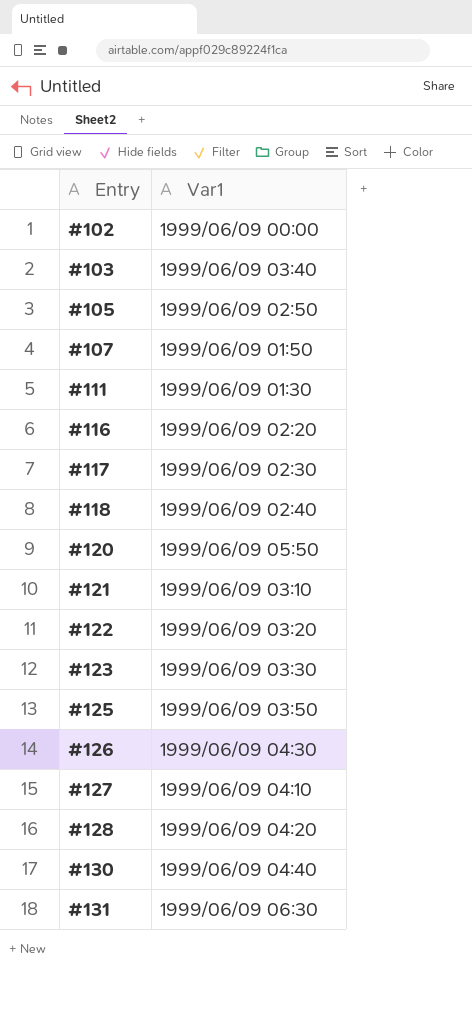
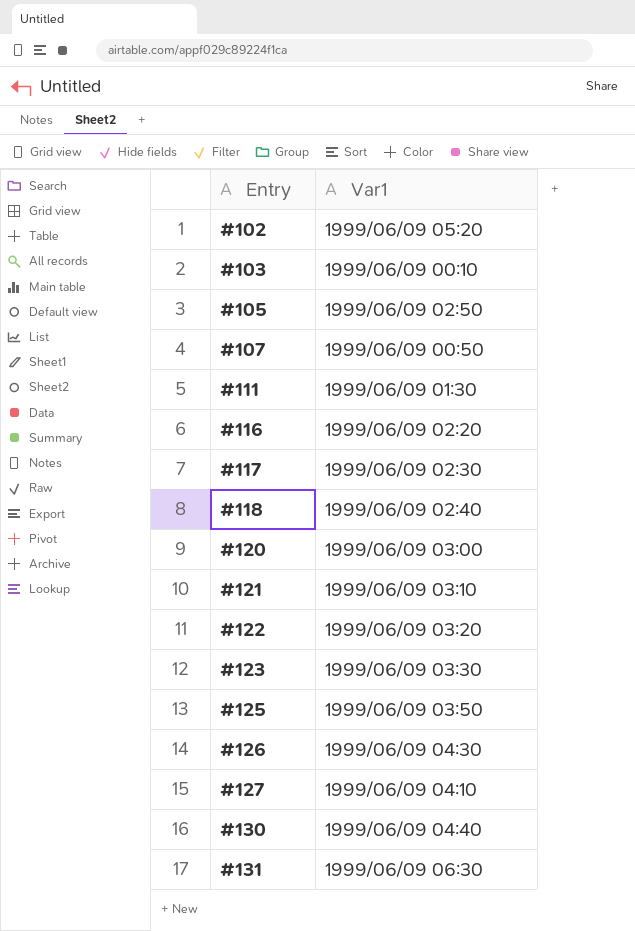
row #128: 1999/06/09 04:20 -> none
#102 | Var1: 1999/06/09 00:00 -> 1999/06/09 05:20
#103 | Var1: 1999/06/09 03:40 -> 1999/06/09 00:10
#107 | Var1: 1999/06/09 01:50 -> 1999/06/09 00:50
#120 | Var1: 1999/06/09 05:50 -> 1999/06/09 03:00

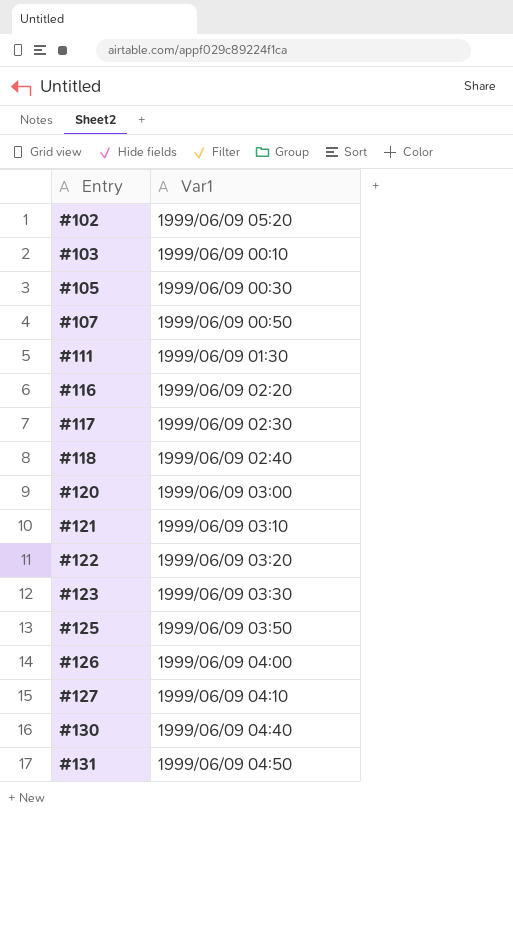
#105 | Var1: 1999/06/09 02:50 -> 1999/06/09 00:30
#126 | Var1: 1999/06/09 04:30 -> 1999/06/09 04:00
#131 | Var1: 1999/06/09 06:30 -> 1999/06/09 04:50

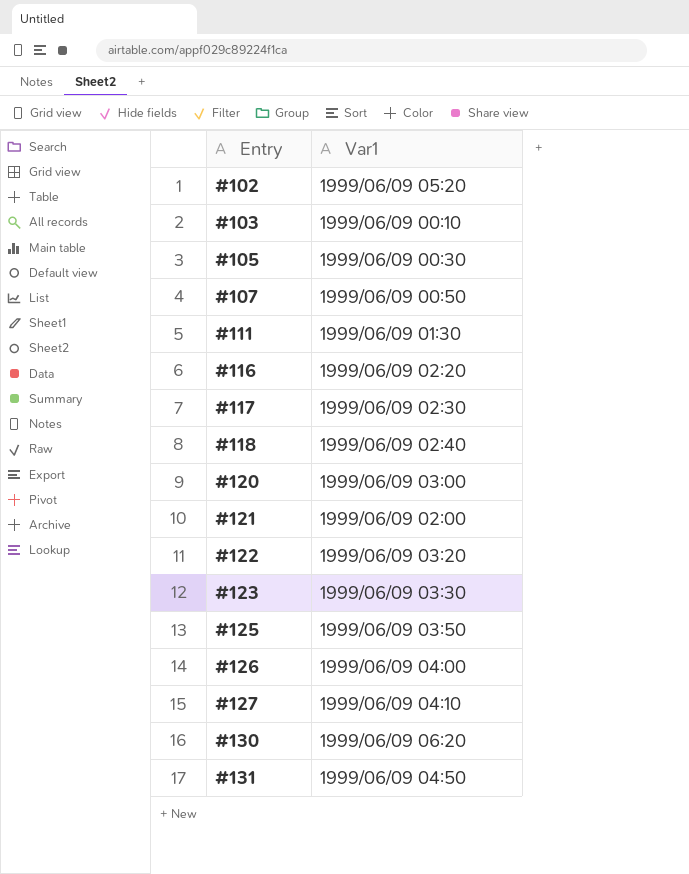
#121 | Var1: 1999/06/09 03:10 -> 1999/06/09 02:00
#130 | Var1: 1999/06/09 04:40 -> 1999/06/09 06:20

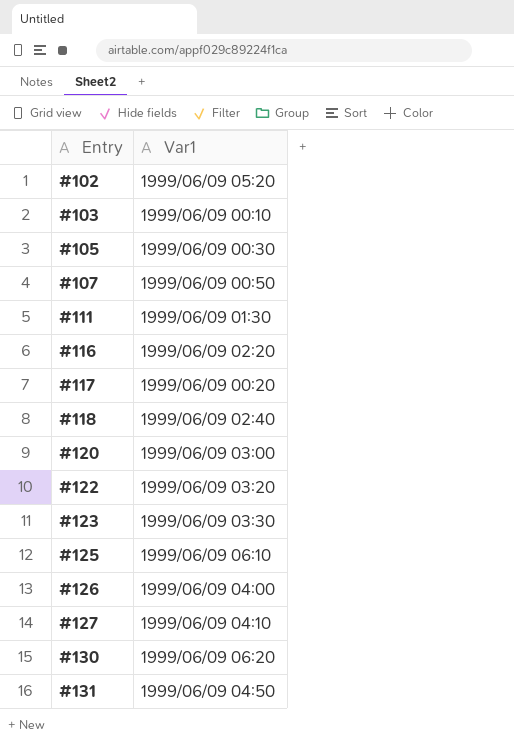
row #121: 1999/06/09 02:00 -> none
#117 | Var1: 1999/06/09 02:30 -> 1999/06/09 00:20
#125 | Var1: 1999/06/09 03:50 -> 1999/06/09 06:10

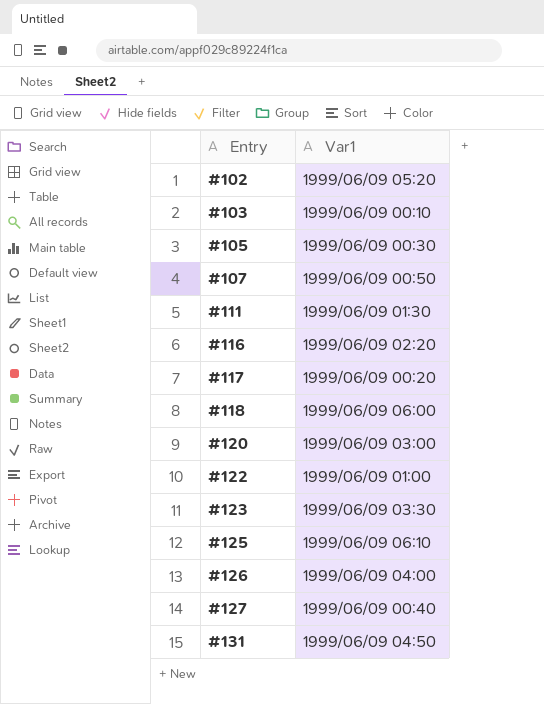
row #130: 1999/06/09 06:20 -> none
#118 | Var1: 1999/06/09 02:40 -> 1999/06/09 06:00
#122 | Var1: 1999/06/09 03:20 -> 1999/06/09 01:00
#127 | Var1: 1999/06/09 04:10 -> 1999/06/09 00:40

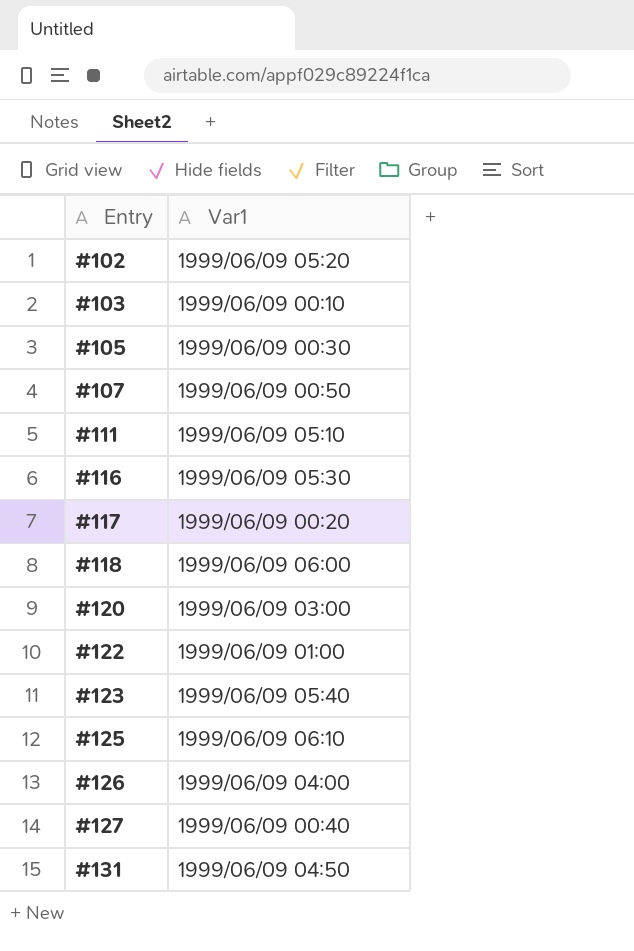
#111 | Var1: 1999/06/09 01:30 -> 1999/06/09 05:10
#116 | Var1: 1999/06/09 02:20 -> 1999/06/09 05:30
#123 | Var1: 1999/06/09 03:30 -> 1999/06/09 05:40

